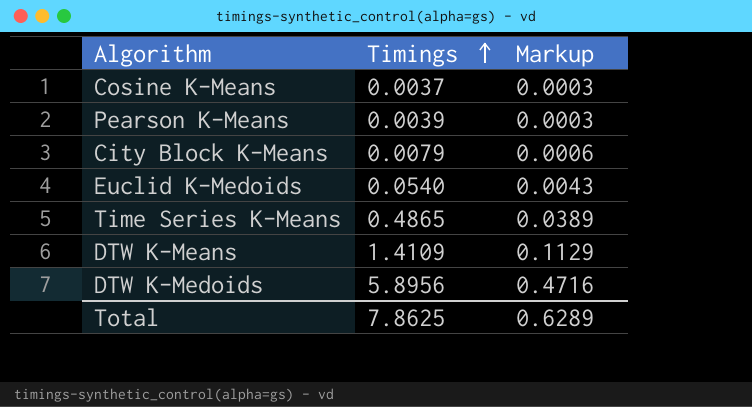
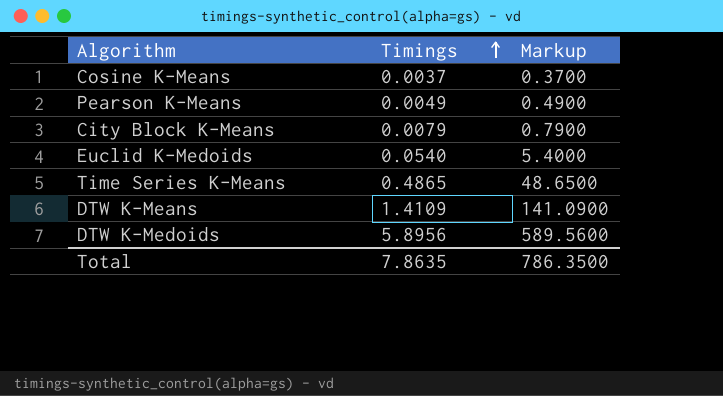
column Markup | formula: [Timings] * 0.08 -> [Timings] * 100
Pearson K-Means | Timings: 0.0039 -> 0.0049
Total | Timings: 7.8625 -> 7.8635
Total | Markup: 0.6289 -> 786.3500

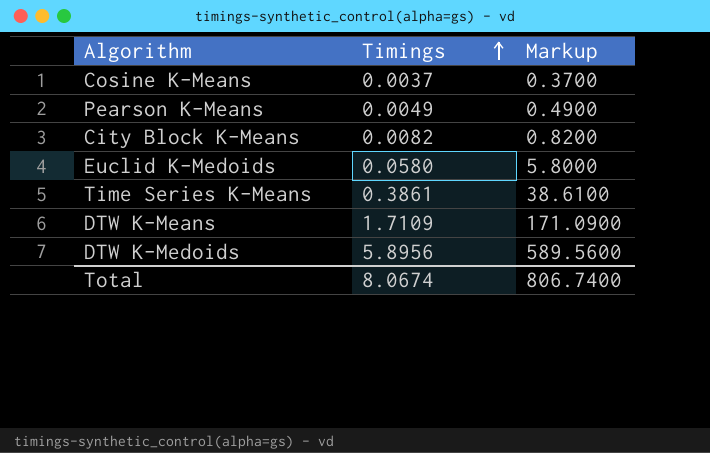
City Block K-Means | Timings: 0.0079 -> 0.0082
City Block K-Means | Markup: 0.7900 -> 0.8200
Euclid K-Medoids | Timings: 0.0540 -> 0.0580
Euclid K-Medoids | Markup: 5.4000 -> 5.8000
Time Series K-Means | Timings: 0.4865 -> 0.3861
Time Series K-Means | Markup: 48.6500 -> 38.6100
DTW K-Means | Timings: 1.4109 -> 1.7109
DTW K-Means | Markup: 141.0900 -> 171.0900
Total | Timings: 7.8635 -> 8.0674
Total | Markup: 786.3500 -> 806.7400

